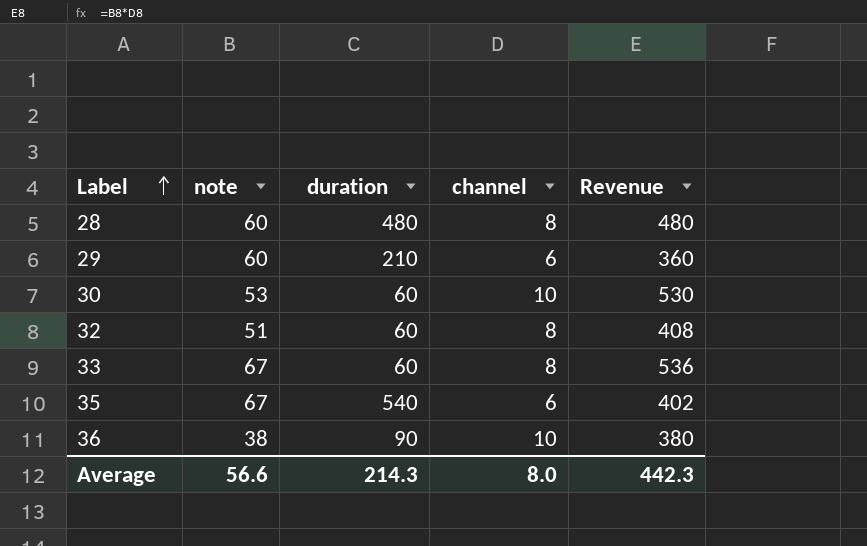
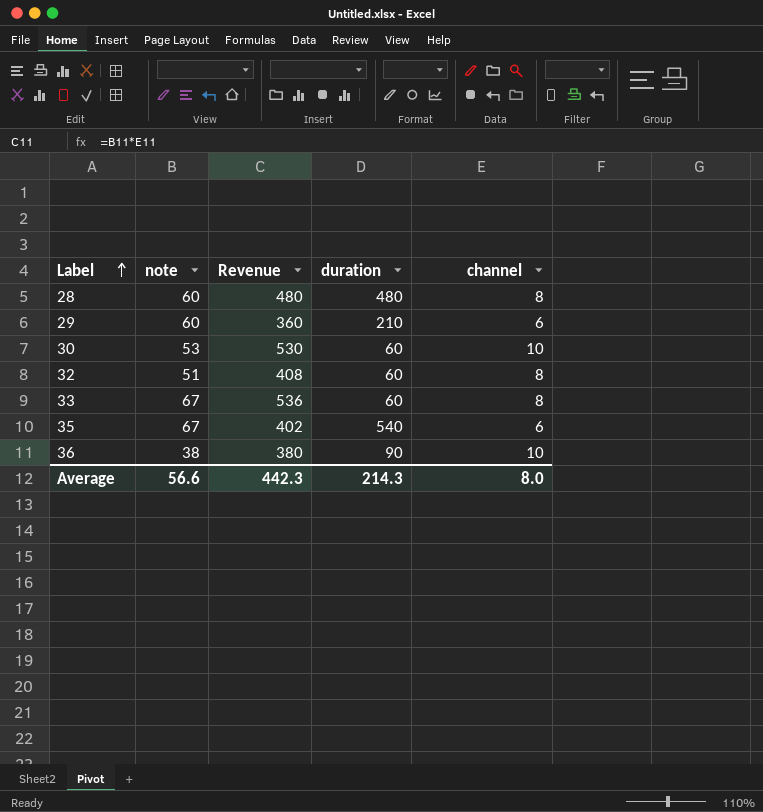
column Revenue | position: 5 -> 3

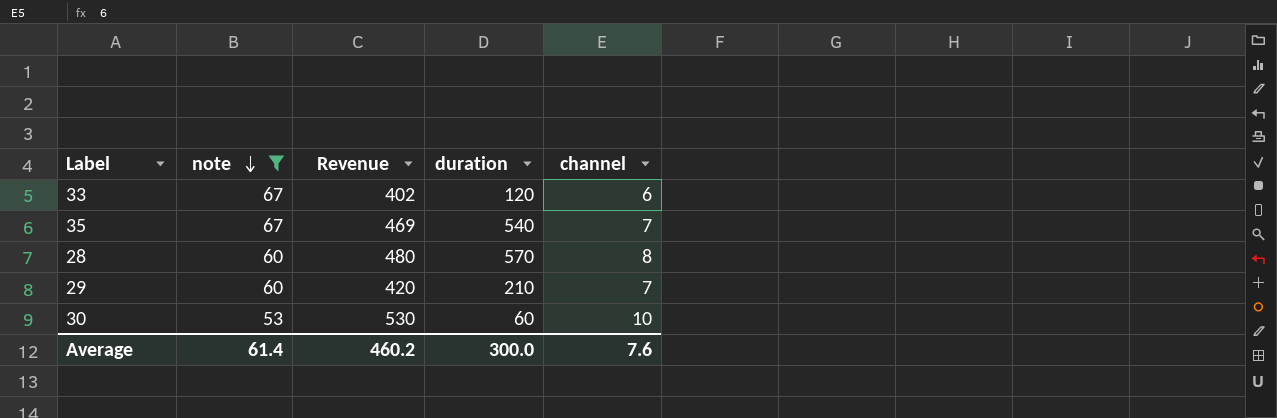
filter: none -> note >= 53
row order: Label ascending -> note descending
33 | Revenue: 536 -> 402
33 | duration: 60 -> 120
33 | channel: 8 -> 6
35 | Revenue: 402 -> 469
35 | channel: 6 -> 7
28 | duration: 480 -> 570
29 | Revenue: 360 -> 420
29 | channel: 6 -> 7
Average | note: 56.6 -> 61.4
Average | Revenue: 442.3 -> 460.2
Average | duration: 214.3 -> 300.0
Average | channel: 8.0 -> 7.6

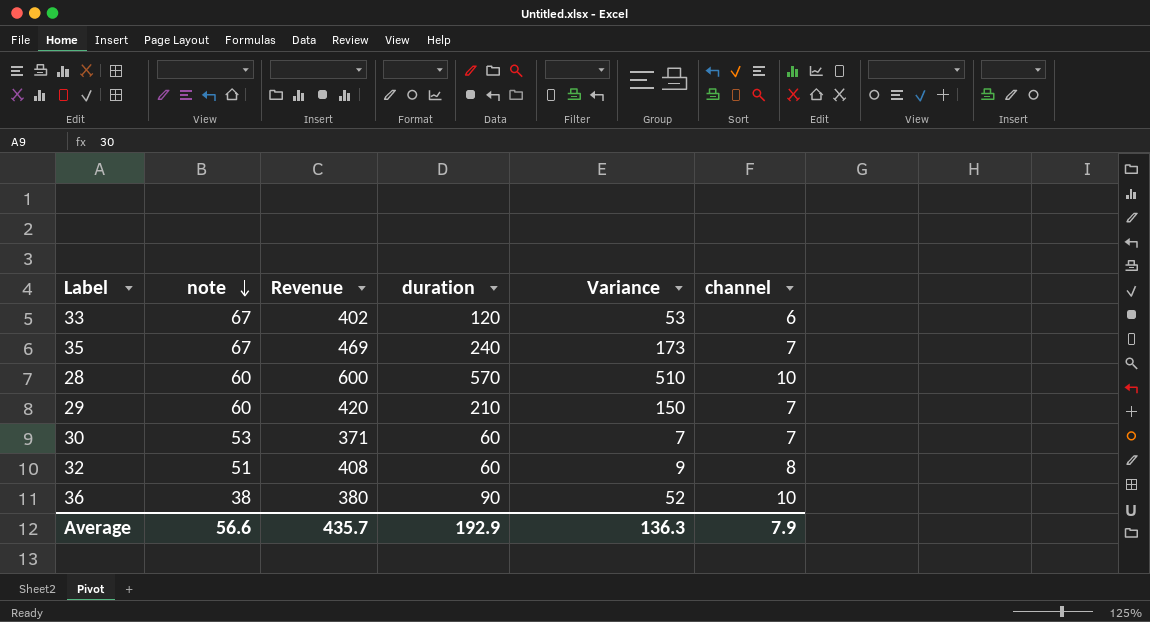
filter: note >= 53 -> none
column Variance | formula: none -> [duration] - [note]
35 | duration: 540 -> 240
28 | Revenue: 480 -> 600
28 | channel: 8 -> 10
30 | Revenue: 530 -> 371
30 | channel: 10 -> 7
Average | note: 61.4 -> 56.6
Average | Revenue: 460.2 -> 435.7
Average | duration: 300.0 -> 192.9
Average | channel: 7.6 -> 7.9

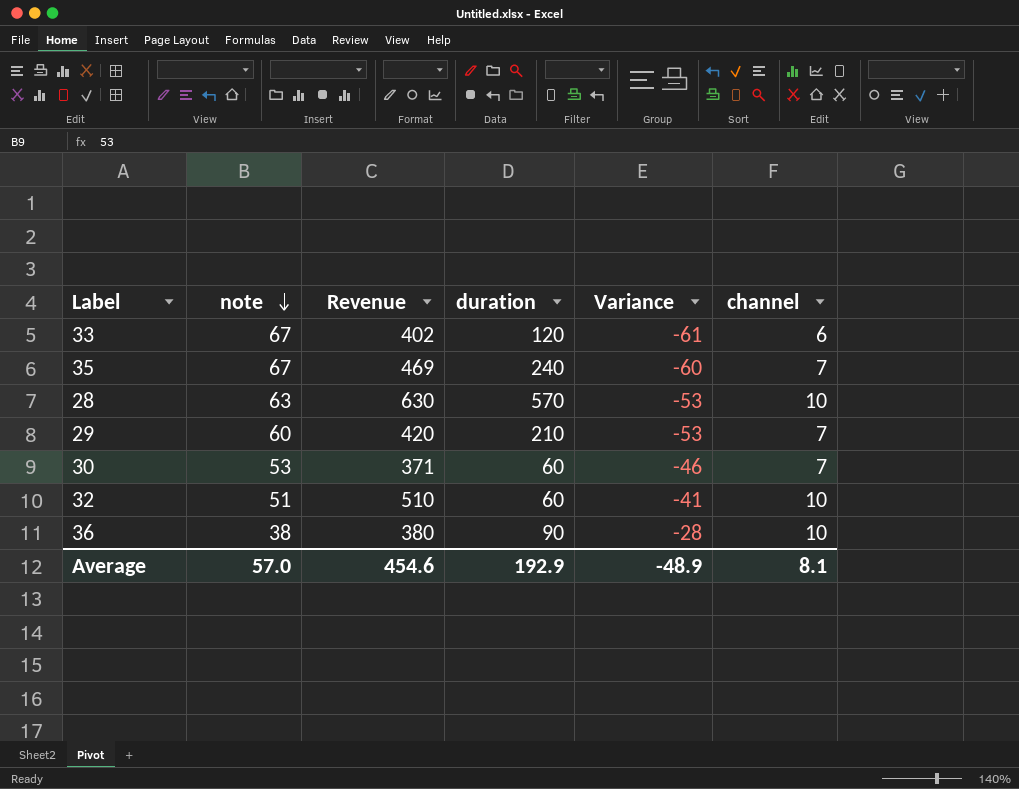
column Variance | formula: [duration] - [note] -> [channel] - [note]
28 | note: 60 -> 63
28 | Revenue: 600 -> 630
32 | Revenue: 408 -> 510
32 | channel: 8 -> 10
Average | note: 56.6 -> 57.0
Average | Revenue: 435.7 -> 454.6
Average | Variance: 136.3 -> -48.9
Average | channel: 7.9 -> 8.1

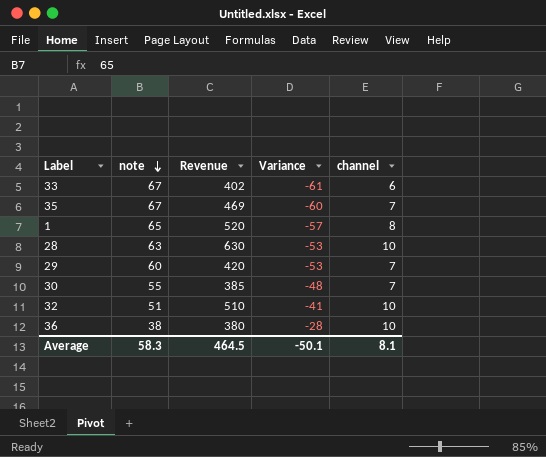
column duration | position: 4 -> none
row 1: none -> 65 | 520 | -57 | 8
30 | note: 53 -> 55
30 | Revenue: 371 -> 385
30 | Variance: -46 -> -48
Average | note: 57.0 -> 58.3
Average | Revenue: 454.6 -> 464.5
Average | Variance: -48.9 -> -50.1

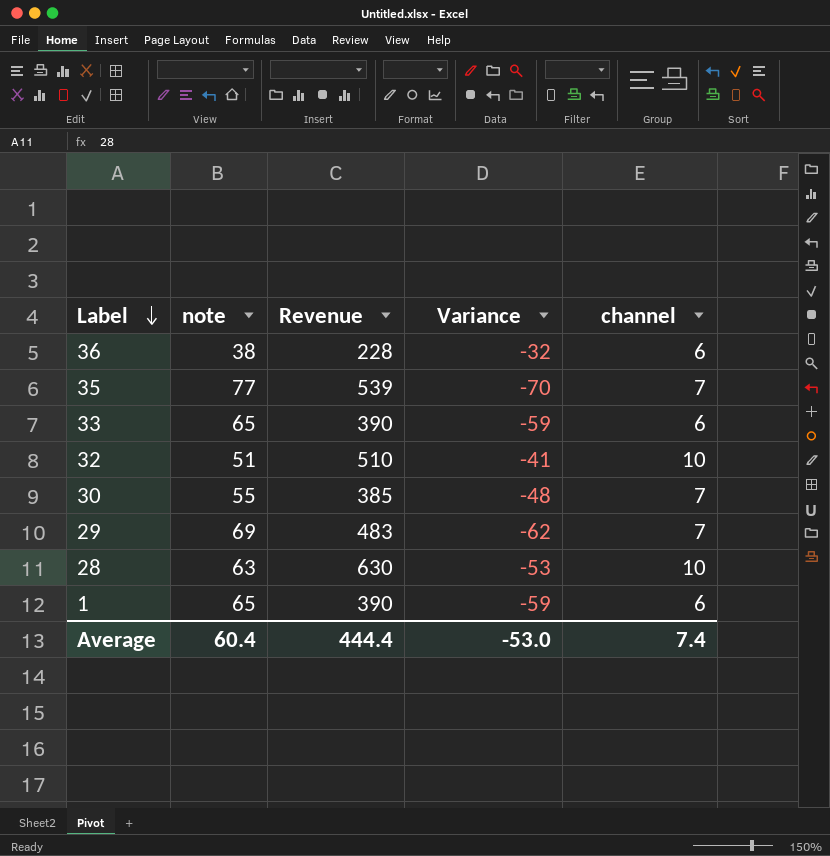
row order: note descending -> Label descending
36 | Revenue: 380 -> 228
36 | Variance: -28 -> -32
36 | channel: 10 -> 6
35 | note: 67 -> 77
35 | Revenue: 469 -> 539
35 | Variance: -60 -> -70
33 | note: 67 -> 65
33 | Revenue: 402 -> 390
33 | Variance: -61 -> -59
29 | note: 60 -> 69
29 | Revenue: 420 -> 483
29 | Variance: -53 -> -62
1 | Revenue: 520 -> 390
1 | Variance: -57 -> -59
1 | channel: 8 -> 6
Average | note: 58.3 -> 60.4
Average | Revenue: 464.5 -> 444.4
Average | Variance: -50.1 -> -53.0
Average | channel: 8.1 -> 7.4

